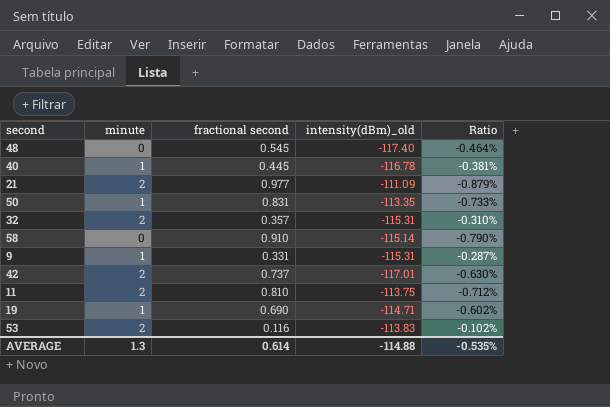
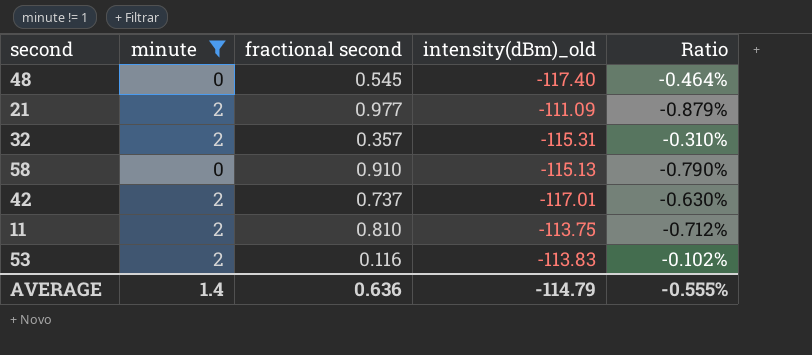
filter: none -> minute != 1
58 | intensity(dBm)_old: -115.14 -> -115.13
AVERAGE | minute: 1.3 -> 1.4
AVERAGE | fractional second: 0.614 -> 0.636
AVERAGE | intensity(dBm)_old: -114.88 -> -114.79
AVERAGE | Ratio: -0.535% -> -0.555%

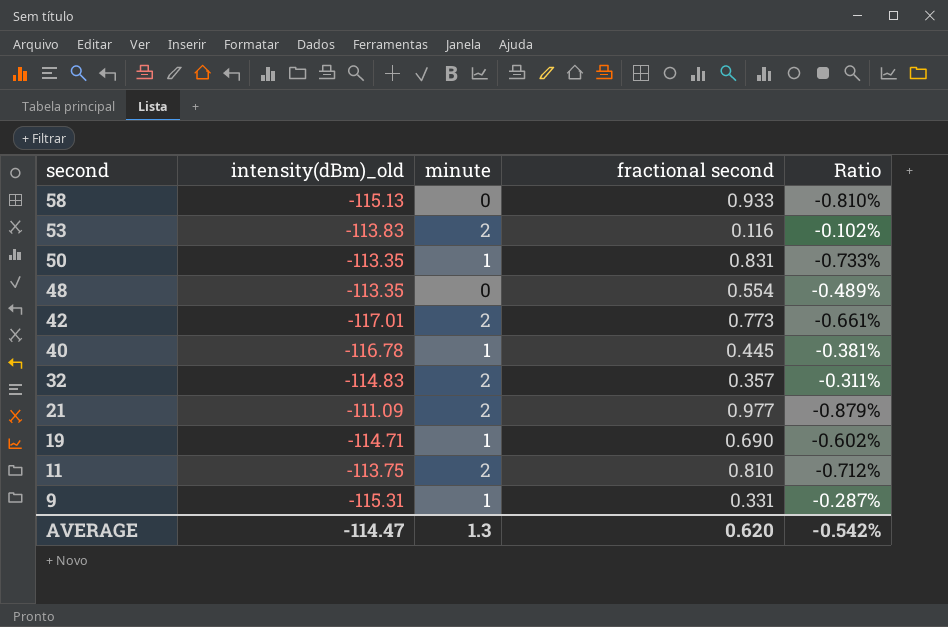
filter: minute != 1 -> none
row order: none -> second descending
column intensity(dBm)_old | position: 4 -> 2
58 | fractional second: 0.910 -> 0.933
58 | Ratio: -0.790% -> -0.810%
48 | intensity(dBm)_old: -117.40 -> -113.35
48 | fractional second: 0.545 -> 0.554
48 | Ratio: -0.464% -> -0.489%
42 | fractional second: 0.737 -> 0.773
42 | Ratio: -0.630% -> -0.661%
32 | intensity(dBm)_old: -115.31 -> -114.83
32 | Ratio: -0.310% -> -0.311%
AVERAGE | intensity(dBm)_old: -114.79 -> -114.47
AVERAGE | minute: 1.4 -> 1.3
AVERAGE | fractional second: 0.636 -> 0.620
AVERAGE | Ratio: -0.555% -> -0.542%

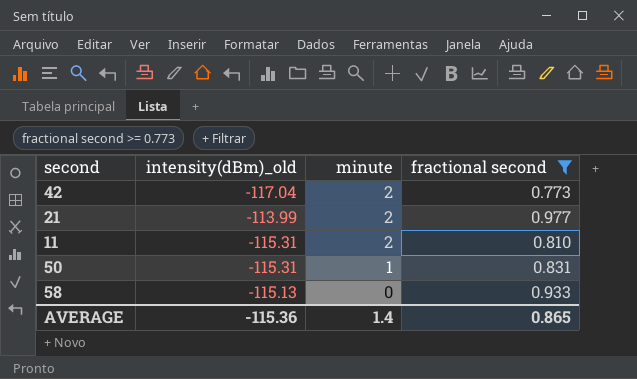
filter: none -> fractional second >= 0.773
row order: second descending -> minute descending
column Ratio | formula: [fractional second] / [intensity(dBm)_old] -> none
42 | intensity(dBm)_old: -117.01 -> -117.04
21 | intensity(dBm)_old: -111.09 -> -113.99
11 | intensity(dBm)_old: -113.75 -> -115.31
50 | intensity(dBm)_old: -113.35 -> -115.31
AVERAGE | intensity(dBm)_old: -114.47 -> -115.36
AVERAGE | minute: 1.3 -> 1.4
AVERAGE | fractional second: 0.620 -> 0.865

